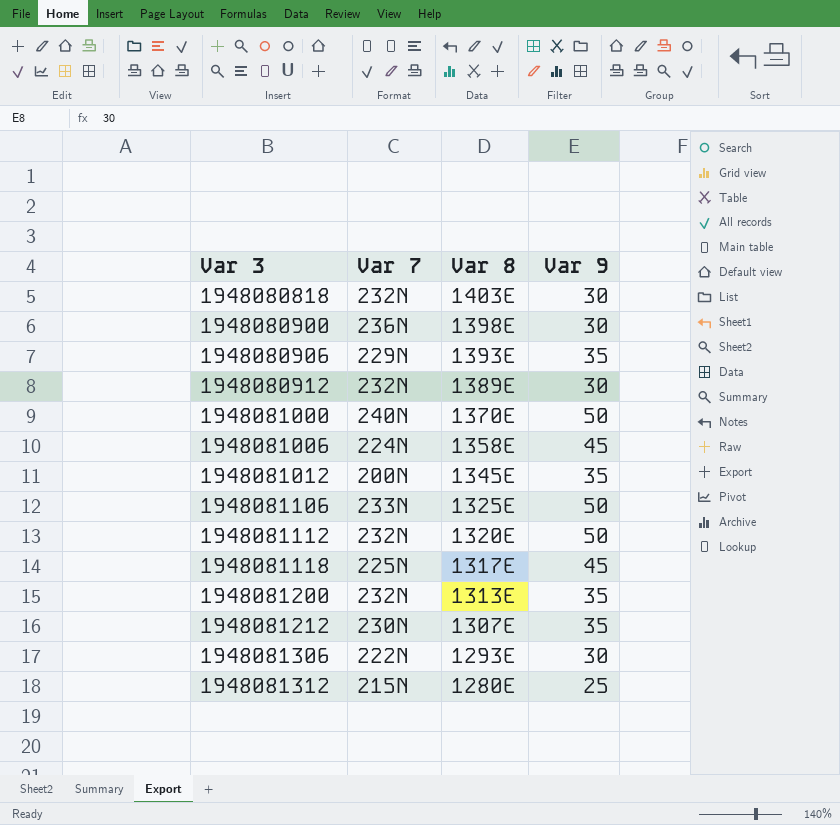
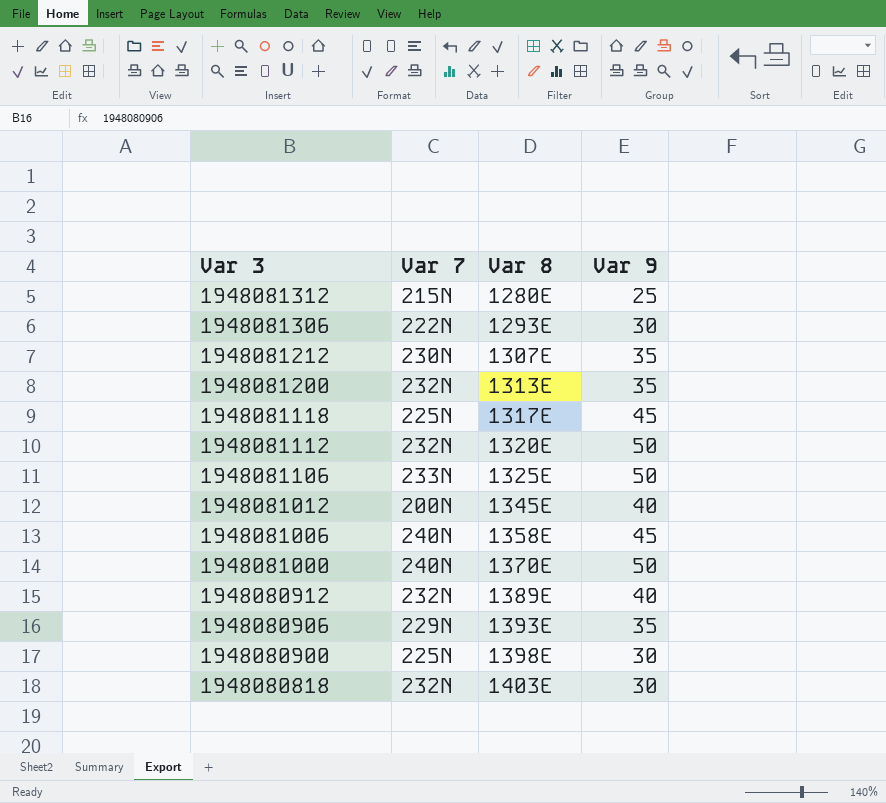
row order: Var 3 ascending -> Var 3 descending
1948081012 | Var 9: 35 -> 40
1948081006 | Var 7: 224N -> 240N
1948080912 | Var 9: 30 -> 40
1948080900 | Var 7: 236N -> 225N

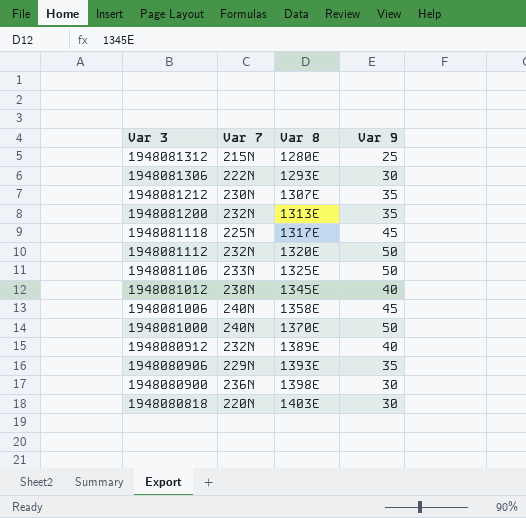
1948081012 | Var 7: 200N -> 238N
1948080900 | Var 7: 225N -> 236N
1948080818 | Var 7: 232N -> 220N

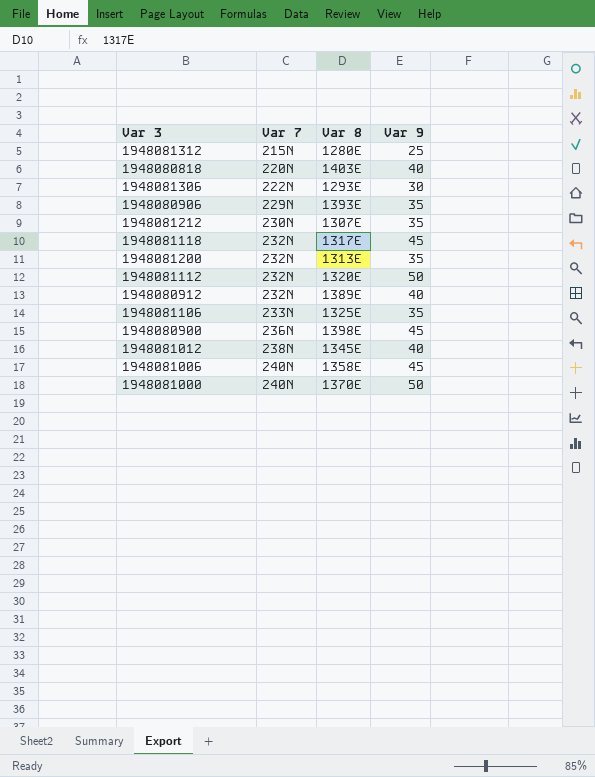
row order: Var 3 descending -> Var 7 ascending
1948080818 | Var 9: 30 -> 40
1948081118 | Var 7: 225N -> 232N
1948081106 | Var 9: 50 -> 35
1948080900 | Var 9: 30 -> 45

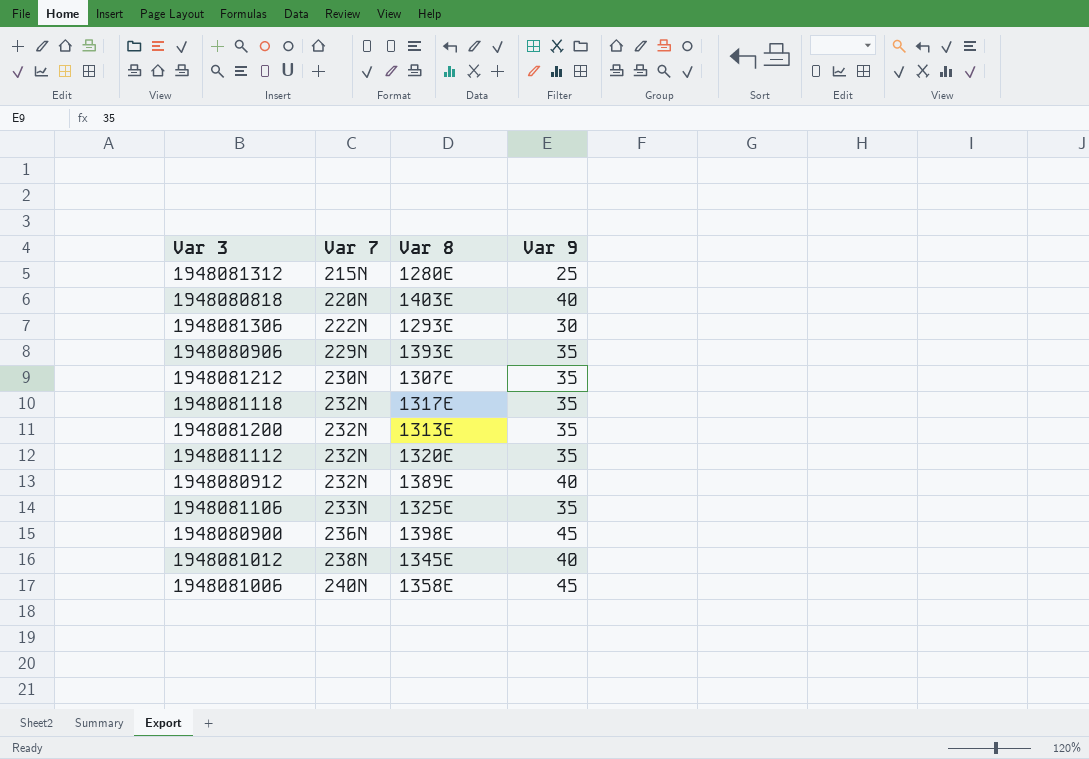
row 1948081000: 240N | 1370E | 50 -> none
1948081118 | Var 9: 45 -> 35
1948081112 | Var 9: 50 -> 35

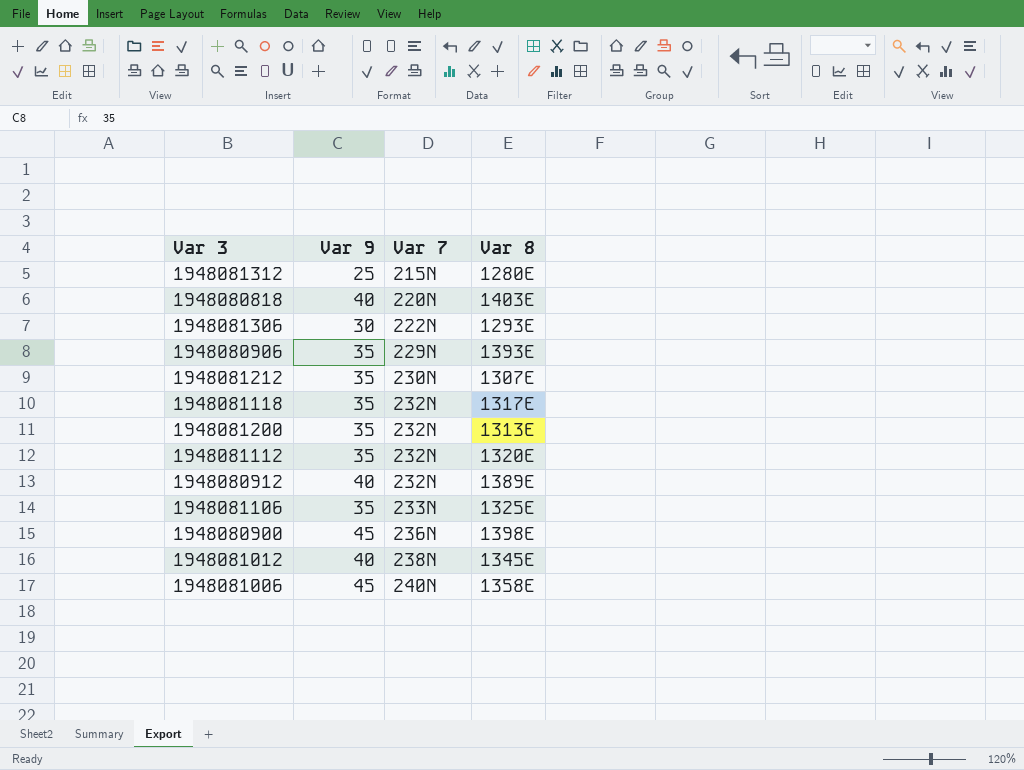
column Var 9 | position: 4 -> 2

